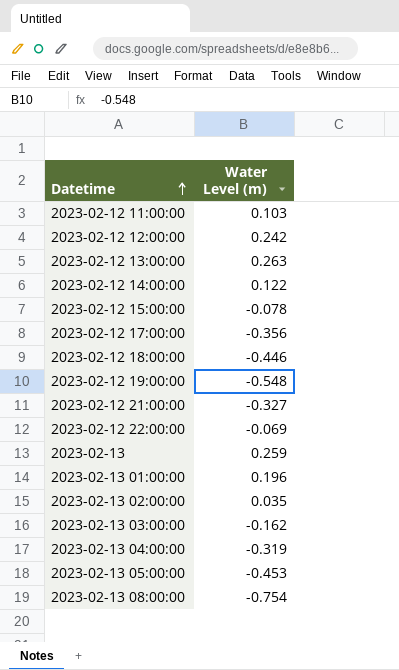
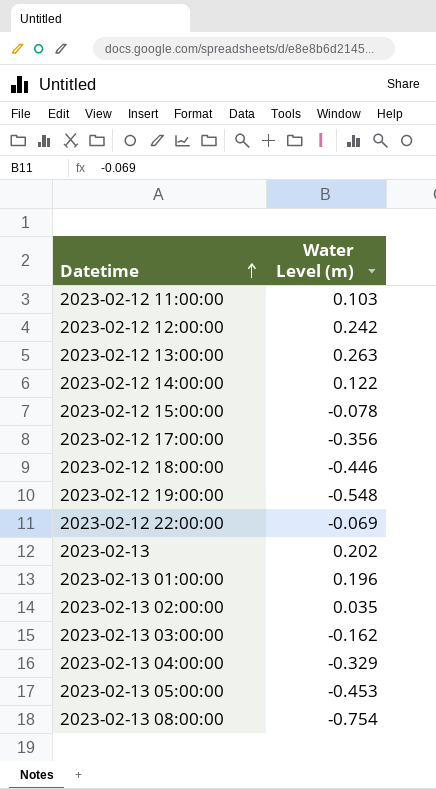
row 2023-02-12 21:00:00: -0.327 -> none
2023-02-13 | Water Level (m): 0.259 -> 0.202
2023-02-13 04:00:00 | Water Level (m): -0.319 -> -0.329

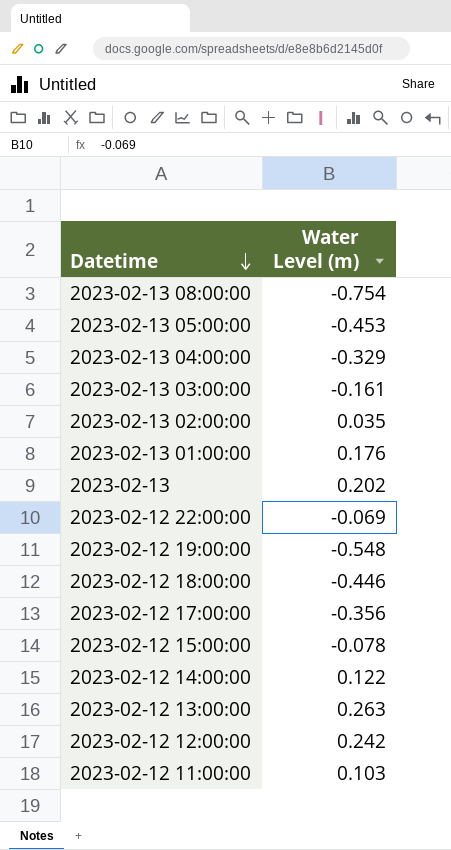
row order: Datetime ascending -> Datetime descending
2023-02-13 03:00:00 | Water Level (m): -0.162 -> -0.161
2023-02-13 01:00:00 | Water Level (m): 0.196 -> 0.176

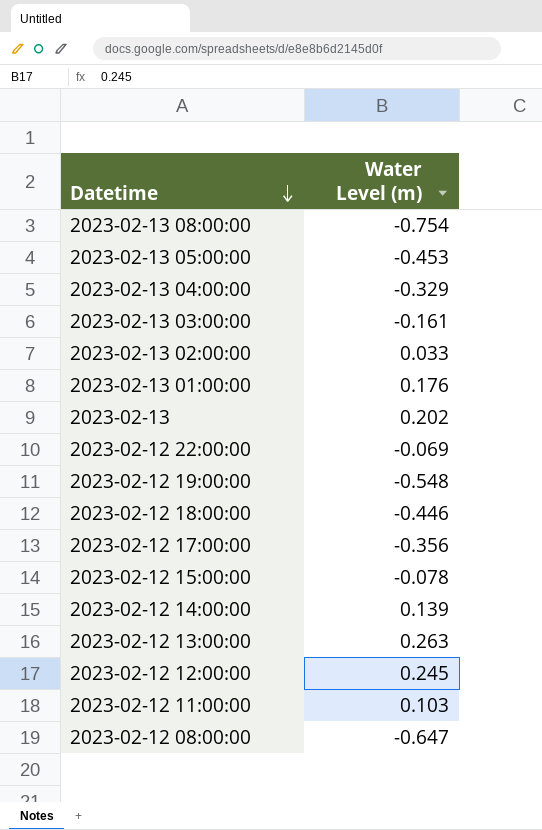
2023-02-13 02:00:00 | Water Level (m): 0.035 -> 0.033
2023-02-12 14:00:00 | Water Level (m): 0.122 -> 0.139
2023-02-12 12:00:00 | Water Level (m): 0.242 -> 0.245
row 2023-02-12 08:00:00: none -> -0.647

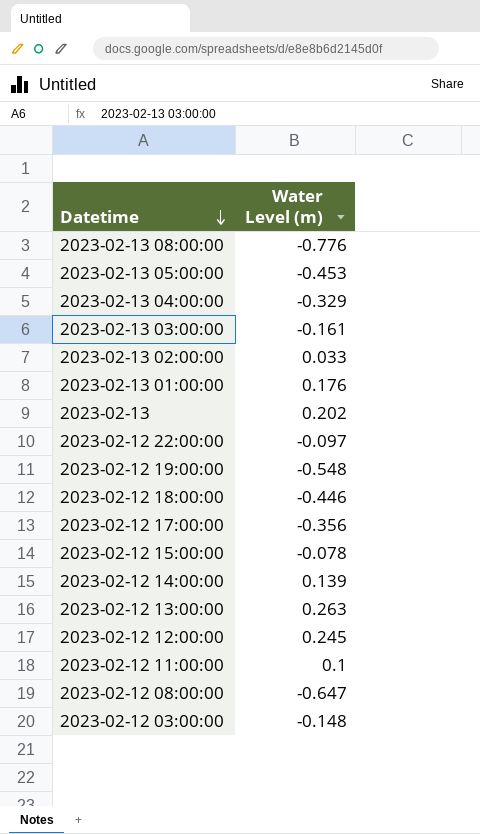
2023-02-13 08:00:00 | Water Level (m): -0.754 -> -0.776
2023-02-12 22:00:00 | Water Level (m): -0.069 -> -0.097
2023-02-12 11:00:00 | Water Level (m): 0.103 -> 0.1
row 2023-02-12 03:00:00: none -> -0.148

